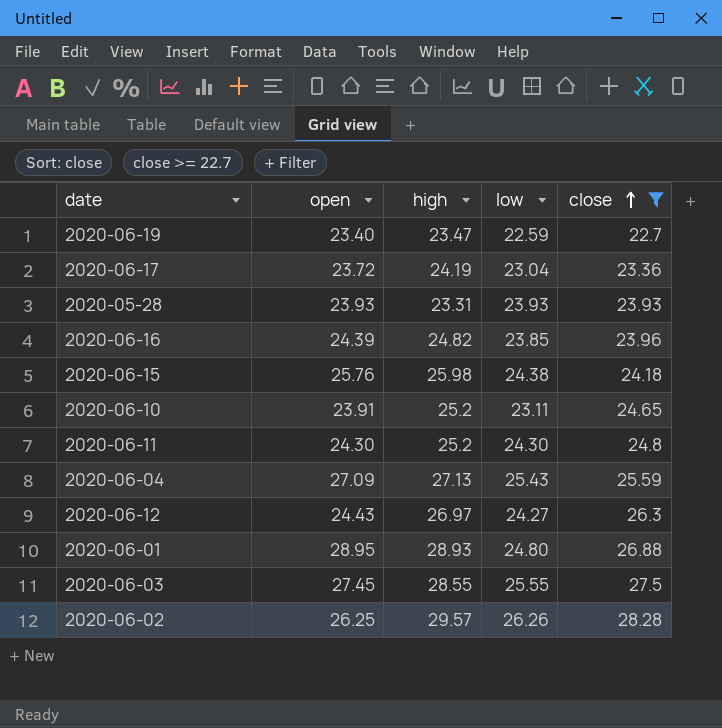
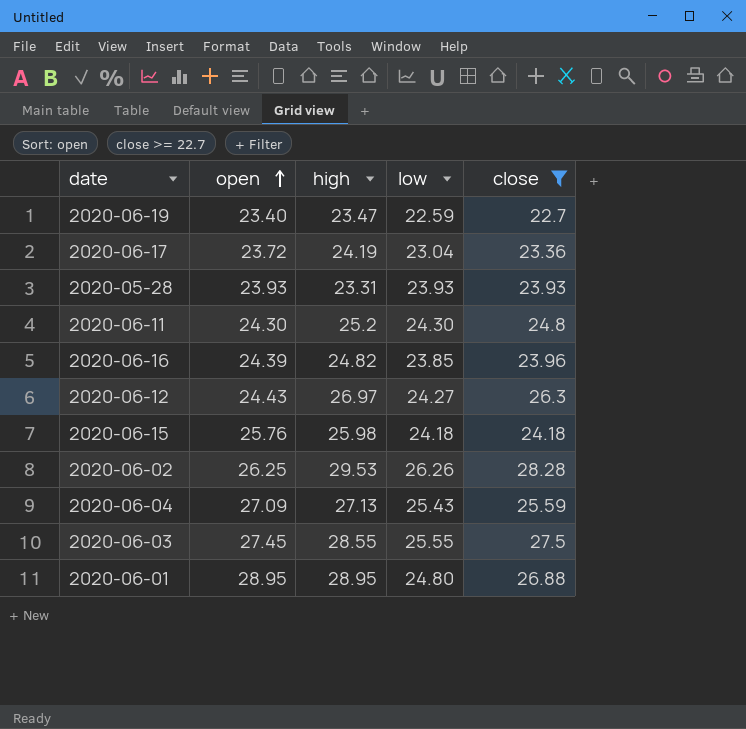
row order: close ascending -> open ascending
row 2020-06-10: 23.91 | 25.2 | 23.11 | 24.65 -> none
2020-06-15 | low: 24.38 -> 24.18
2020-06-02 | high: 29.57 -> 29.53
2020-06-01 | high: 28.93 -> 28.95

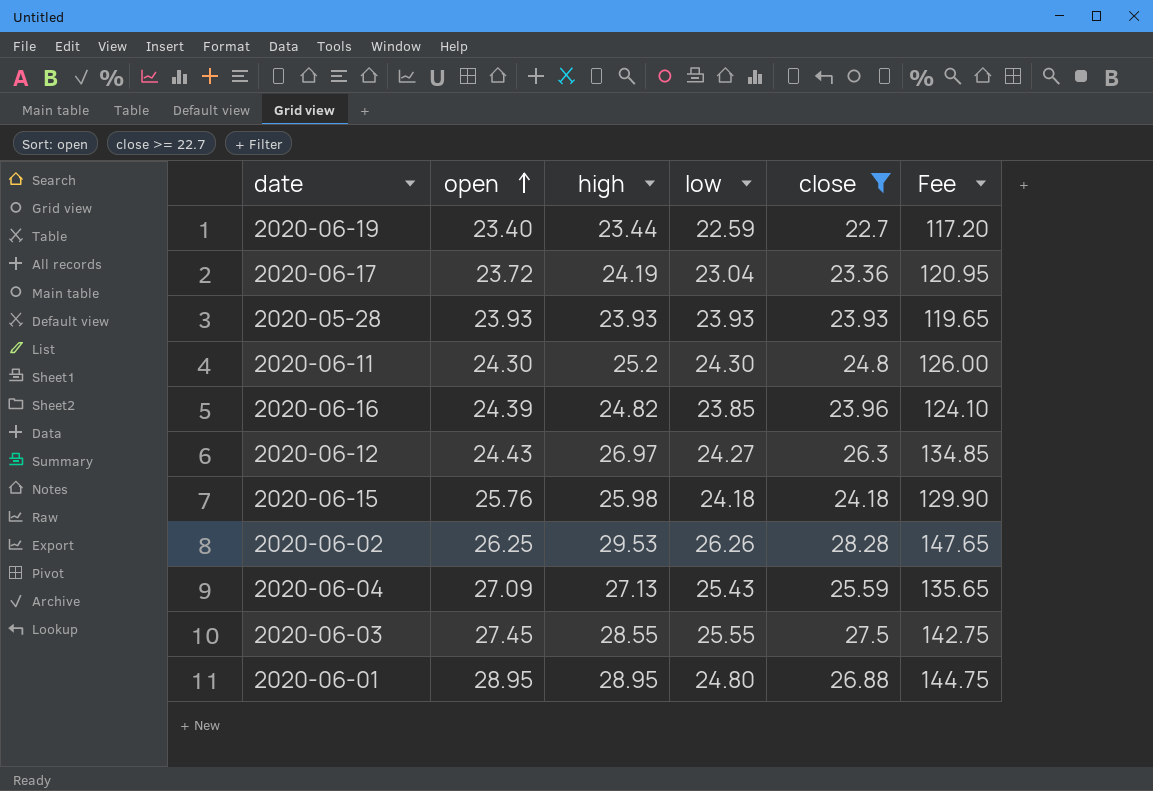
column Fee | formula: none -> [high] * 5
2020-06-19 | high: 23.47 -> 23.44
2020-05-28 | high: 23.31 -> 23.93

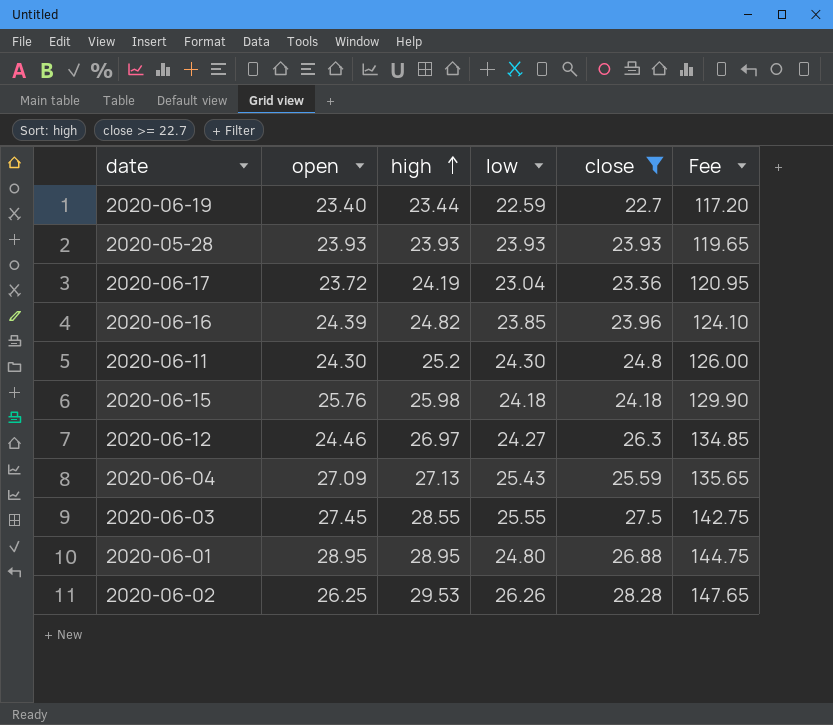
row order: open ascending -> high ascending
2020-06-12 | open: 24.43 -> 24.46

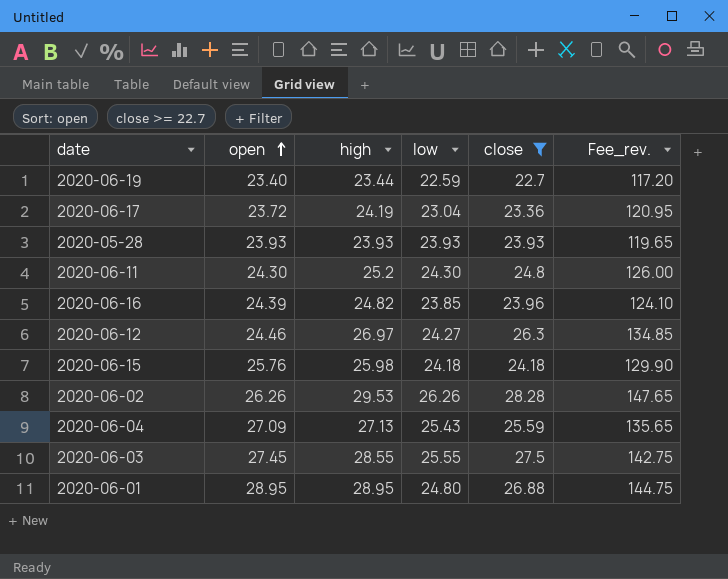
row order: high ascending -> open ascending
column name: Fee -> Fee_rev.
2020-06-02 | open: 26.25 -> 26.26

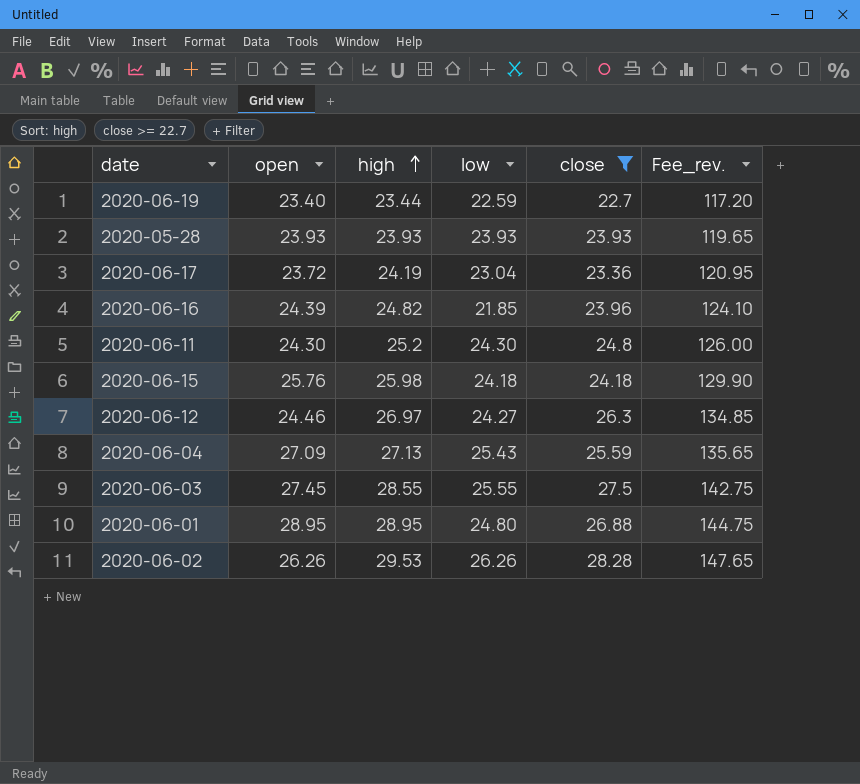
row order: open ascending -> high ascending
2020-06-16 | low: 23.85 -> 21.85

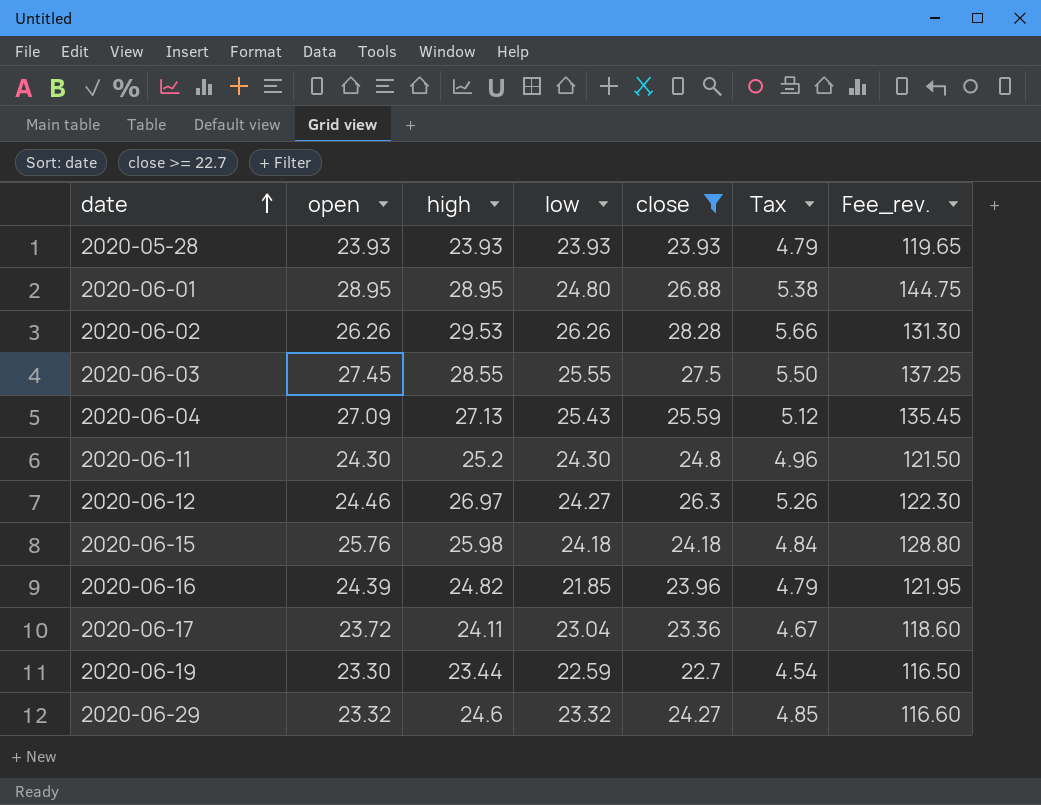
row order: high ascending -> date ascending
column Tax | formula: none -> [close] * 0.2
column Fee_rev. | formula: [high] * 5 -> [open] * 5
2020-06-17 | high: 24.19 -> 24.11
2020-06-19 | open: 23.40 -> 23.30
row 2020-06-29: none -> 23.32 | 24.6 | 23.32 | 24.27 | 4.85 | 116.60

